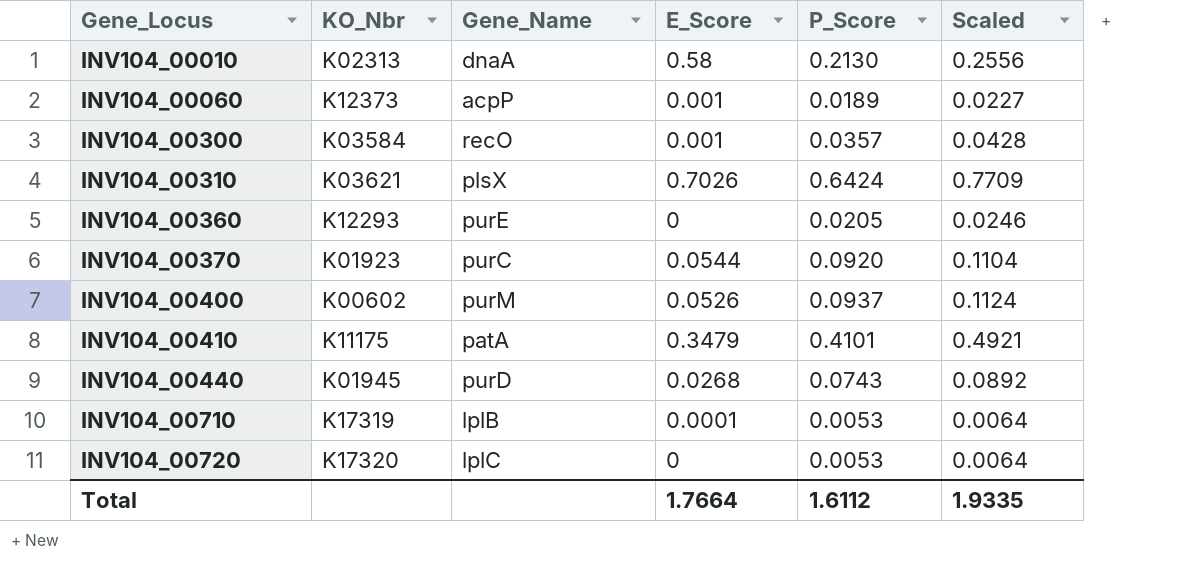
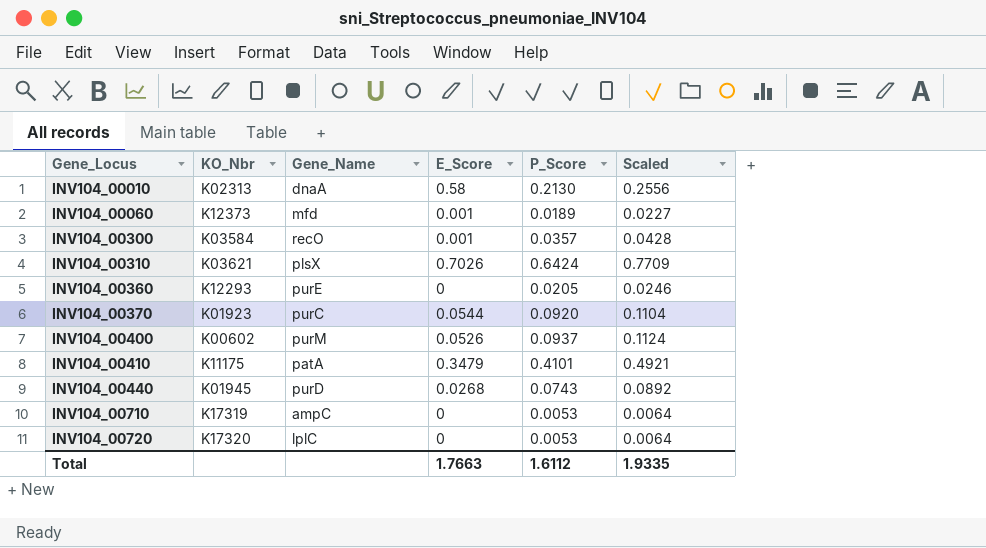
INV104_00060 | Gene_Name: acpP -> mfd
INV104_00710 | Gene_Name: lplB -> ampC
INV104_00710 | E_Score: 0.0001 -> 0
Total | E_Score: 1.7664 -> 1.7663

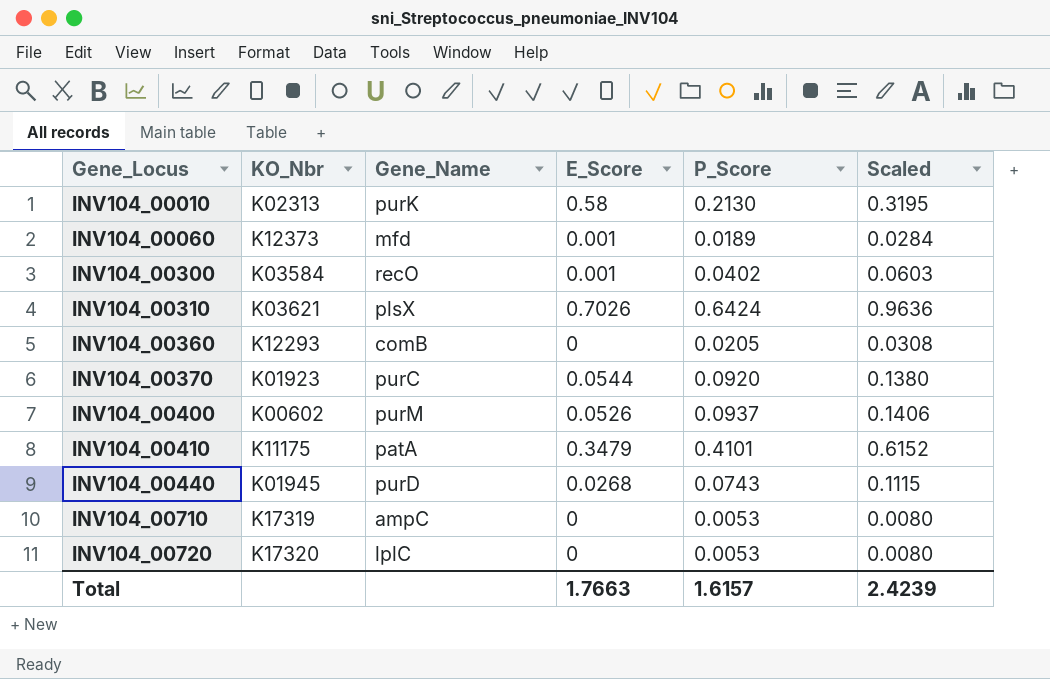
column Scaled | formula: [P_Score] * 1.2 -> [P_Score] * 1.5
INV104_00010 | Gene_Name: dnaA -> purK
INV104_00300 | P_Score: 0.0357 -> 0.0402
INV104_00360 | Gene_Name: purE -> comB
Total | P_Score: 1.6112 -> 1.6157
Total | Scaled: 1.9335 -> 2.4239

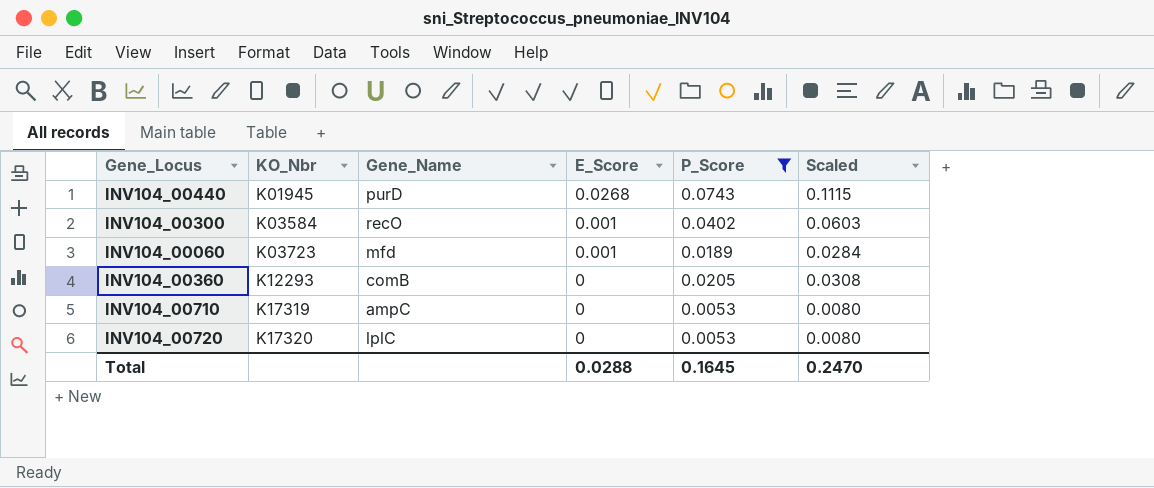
filter: none -> P_Score <= 0.0743
row order: Gene_Locus ascending -> KO_Nbr ascending
INV104_00060 | KO_Nbr: K12373 -> K03723
Total | E_Score: 1.7663 -> 0.0288
Total | P_Score: 1.6157 -> 0.1645
Total | Scaled: 2.4239 -> 0.2470

